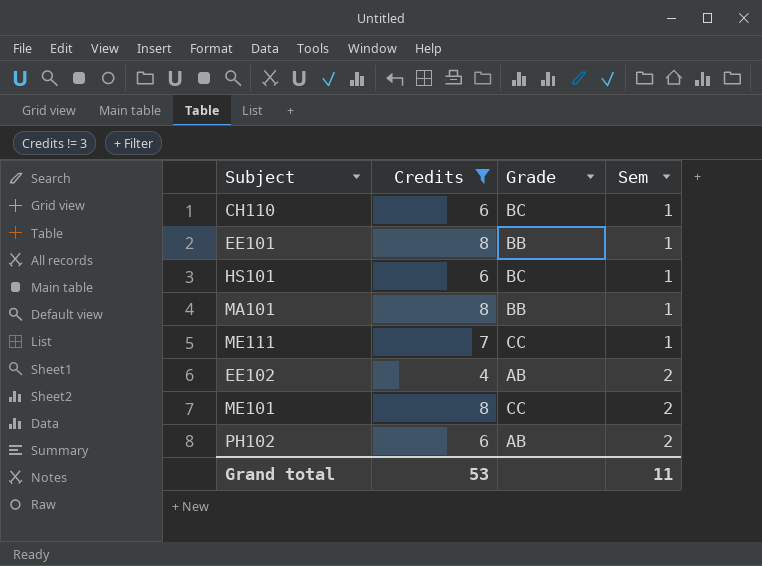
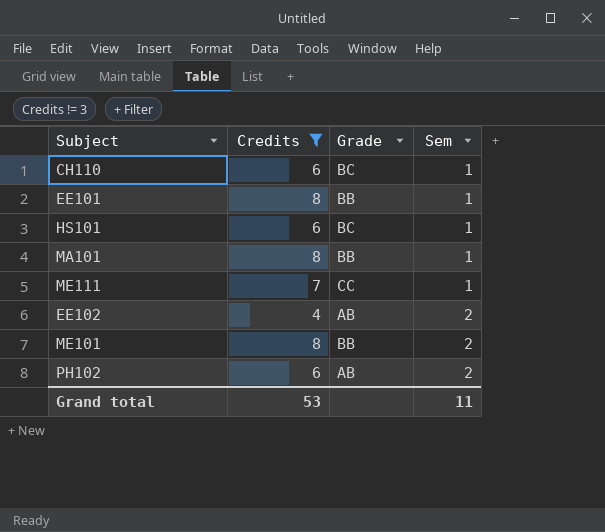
ME101 | Grade: CC -> BB

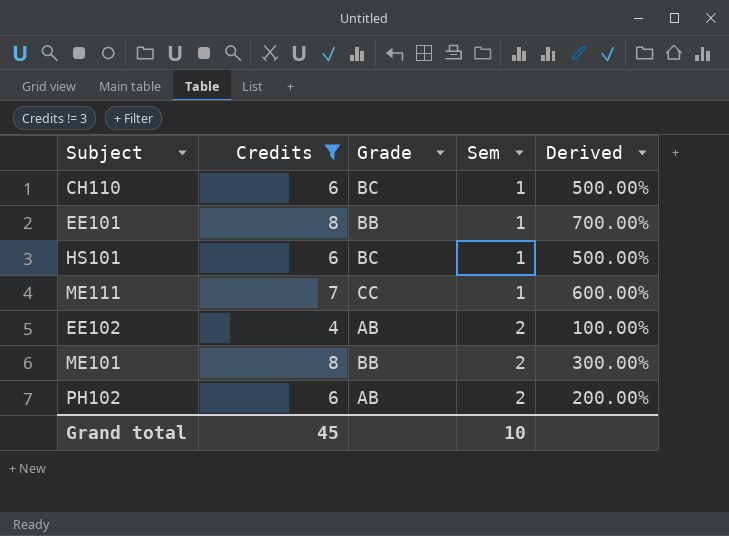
column Derived | formula: none -> ([Credits] - [Sem]) / [Sem]
row MA101: 8 | BB | 1 -> none
Grand total | Credits: 53 -> 45
Grand total | Sem: 11 -> 10

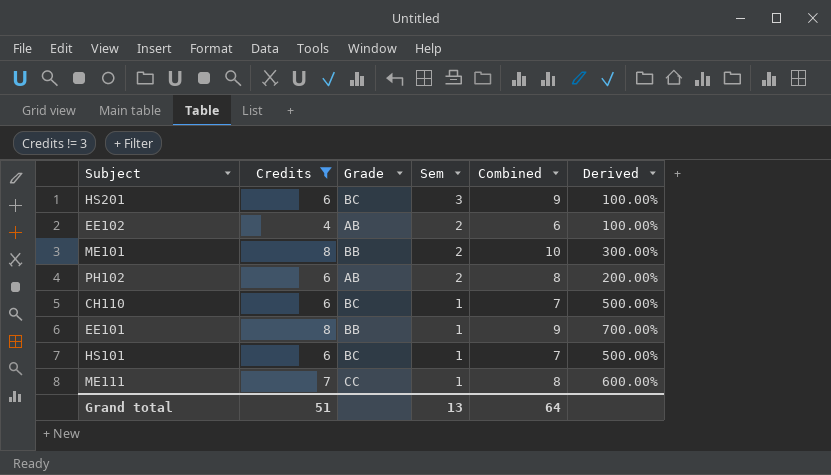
row order: Sem ascending -> Sem descending
column Combined | formula: none -> [Credits] + [Sem]
row HS201: none -> 6 | BC | 3 | 9 | 100.00%
Grand total | Credits: 45 -> 51
Grand total | Sem: 10 -> 13

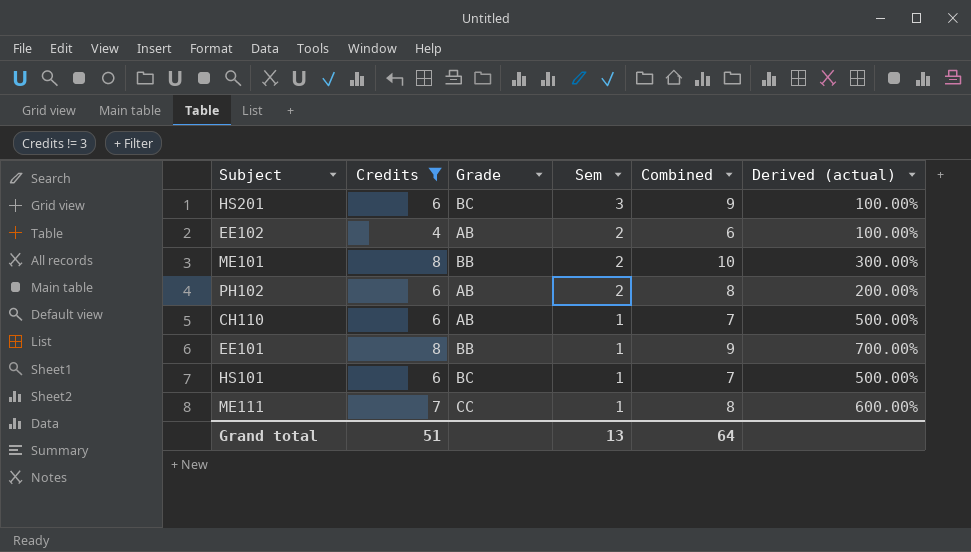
column name: Derived -> Derived (actual)
CH110 | Grade: BC -> AB

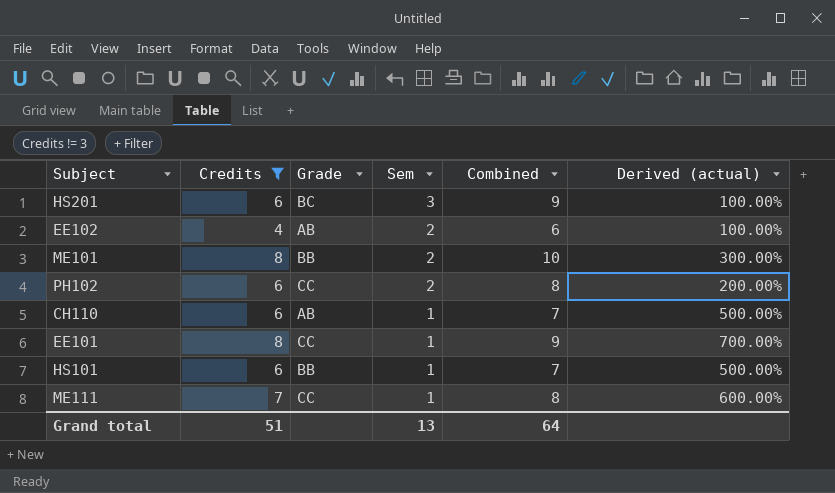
PH102 | Grade: AB -> CC
EE101 | Grade: BB -> CC
HS101 | Grade: BC -> BB

